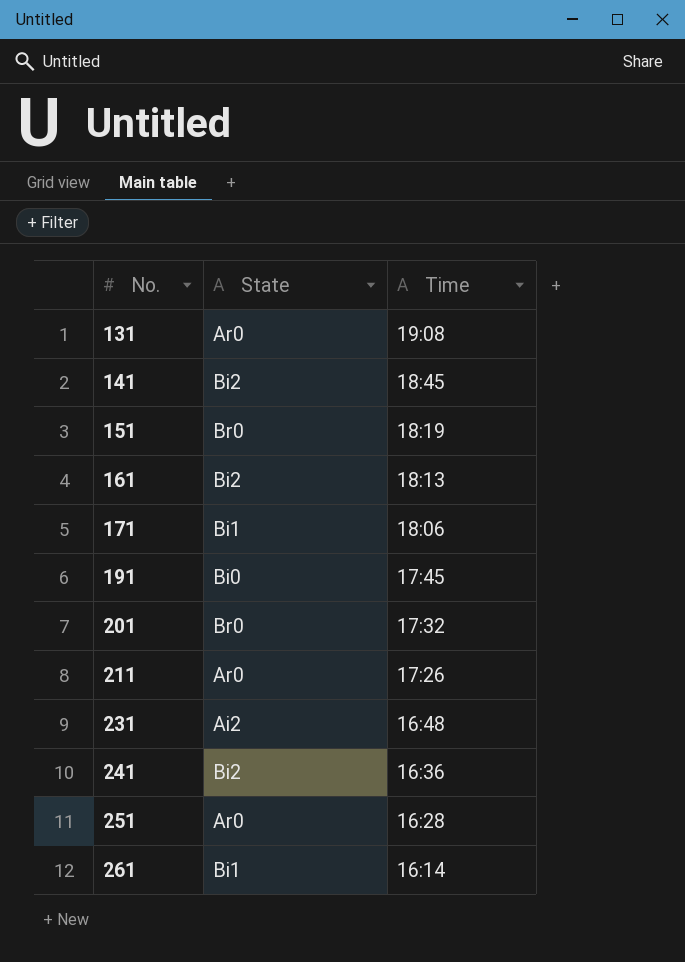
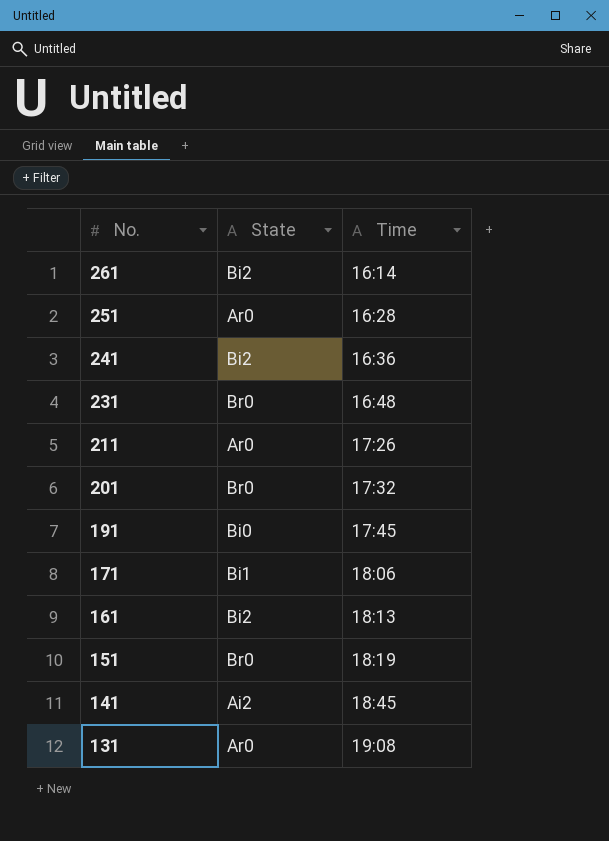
row order: No. ascending -> No. descending
261 | State: Bi1 -> Bi2
231 | State: Ai2 -> Br0
141 | State: Bi2 -> Ai2

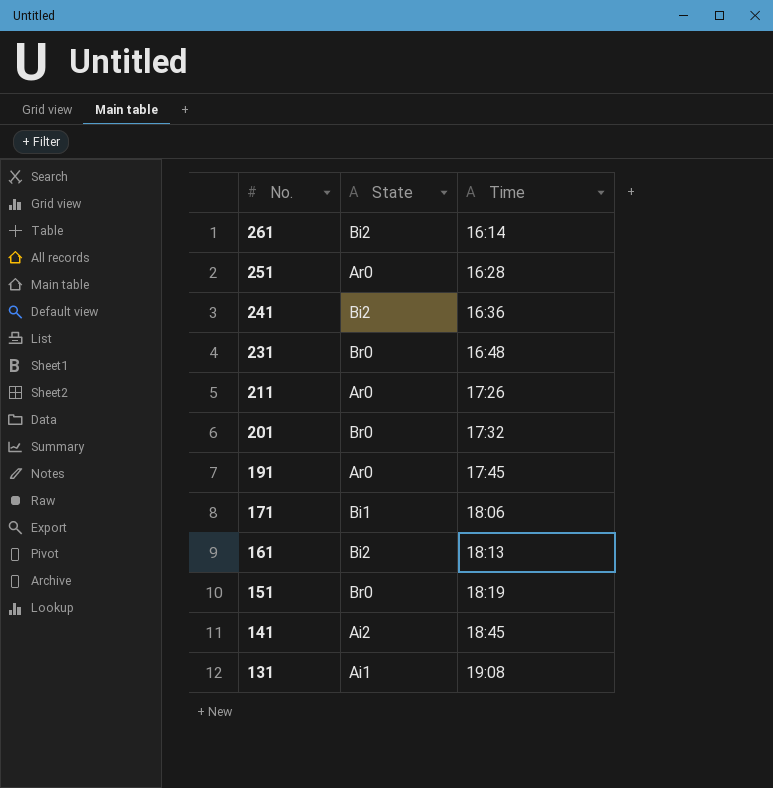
191 | State: Bi0 -> Ar0
131 | State: Ar0 -> Ai1

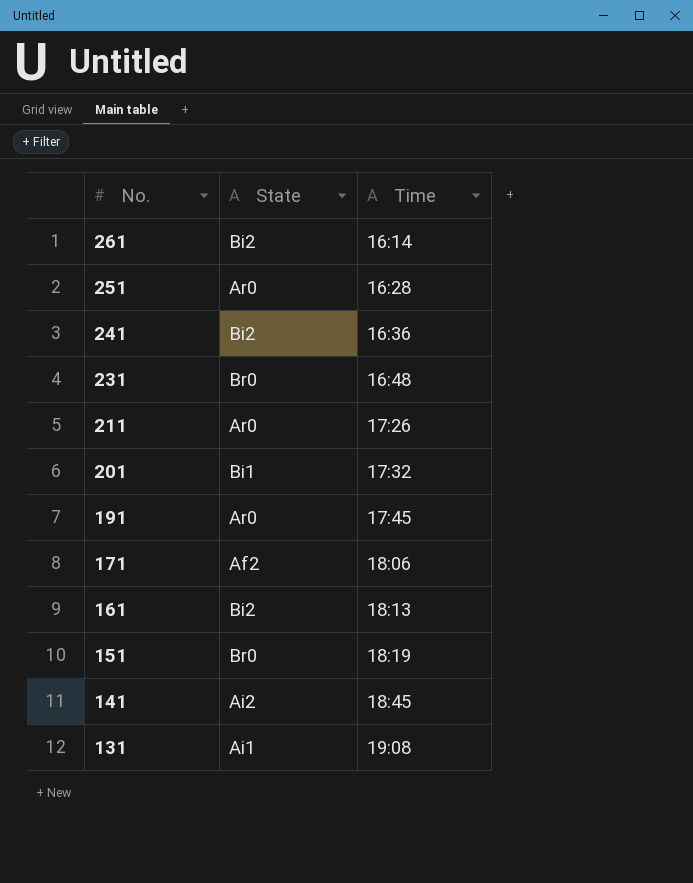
201 | State: Br0 -> Bi1
171 | State: Bi1 -> Af2

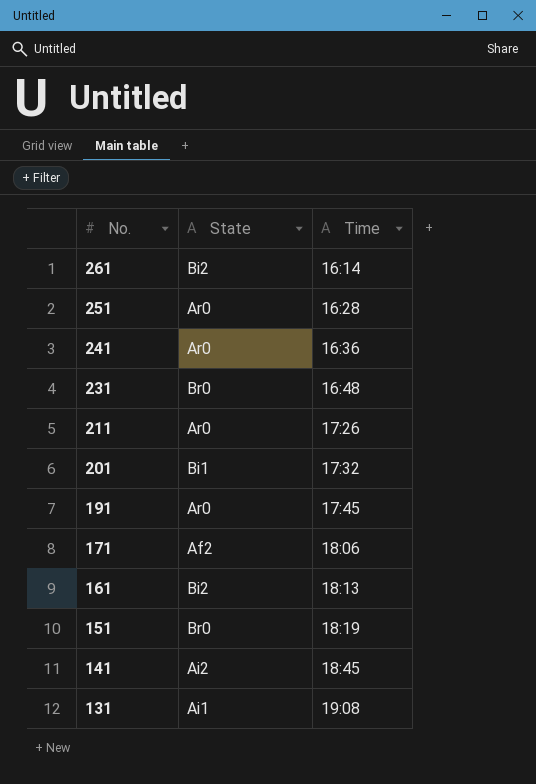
241 | State: Bi2 -> Ar0

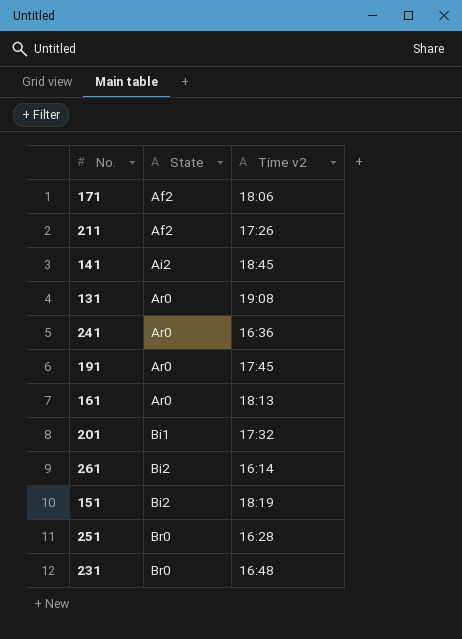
row order: No. descending -> State ascending
column name: Time -> Time v2
211 | State: Ar0 -> Af2
131 | State: Ai1 -> Ar0
161 | State: Bi2 -> Ar0
151 | State: Br0 -> Bi2
251 | State: Ar0 -> Br0

